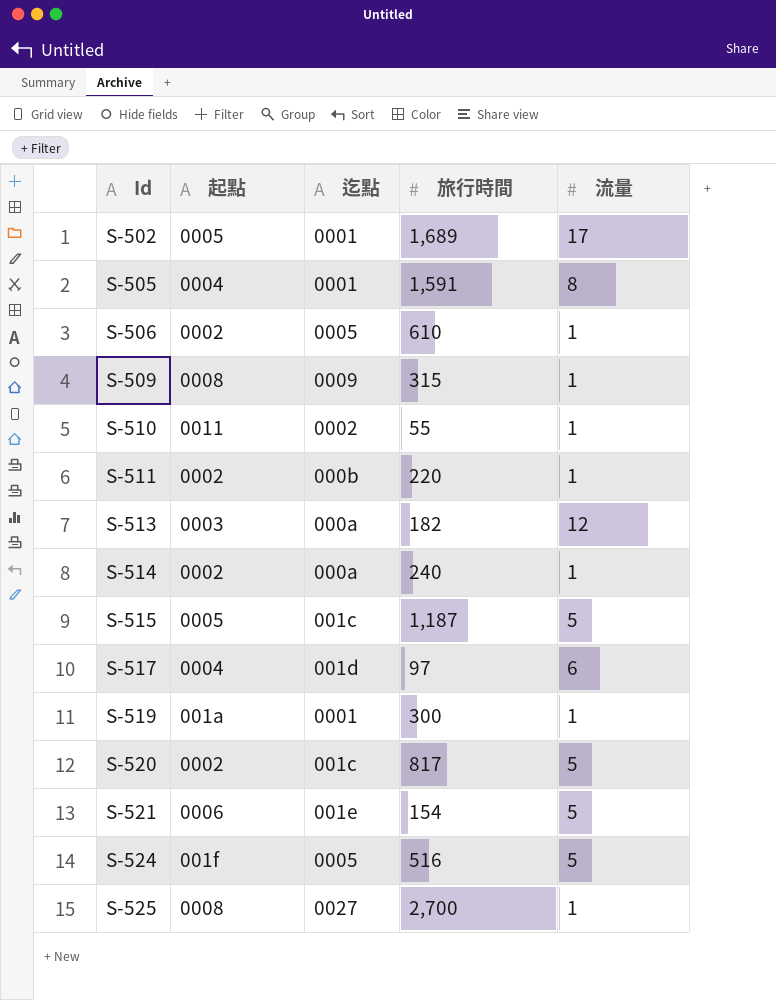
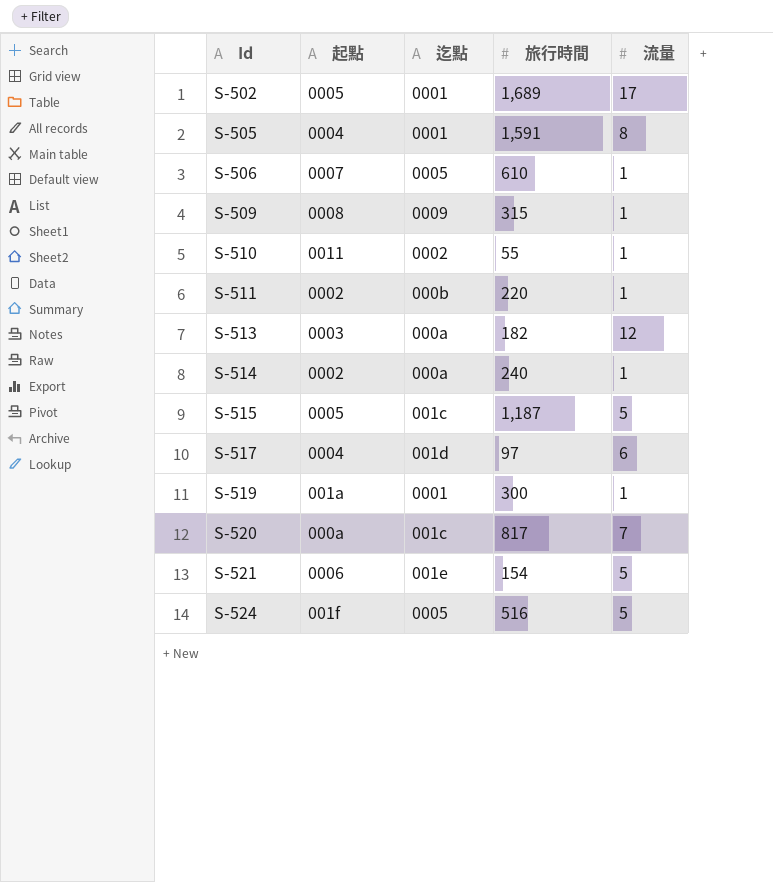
row S-525: 0008 | 0027 | 2,700 | 1 -> none
S-506 | 起點: 0002 -> 0007
S-520 | 起點: 0002 -> 000a
S-520 | 流量: 5 -> 7

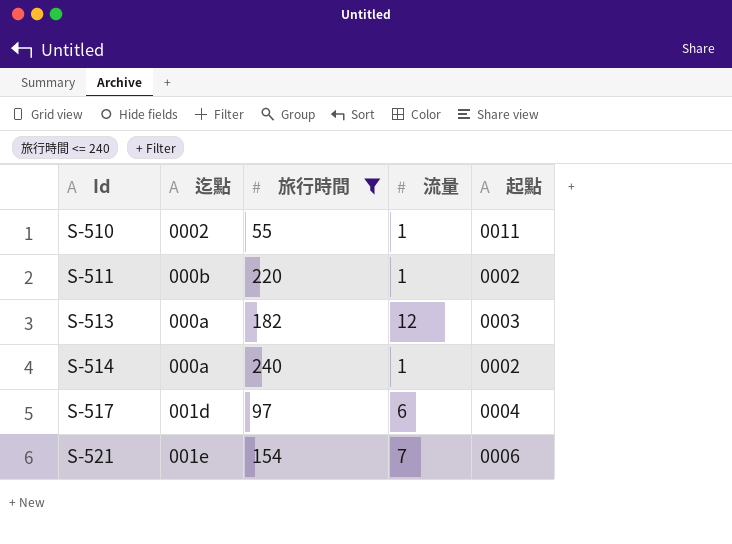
filter: none -> 旅行時間 <= 240
column 起點 | position: 2 -> 5
S-521 | 流量: 5 -> 7

